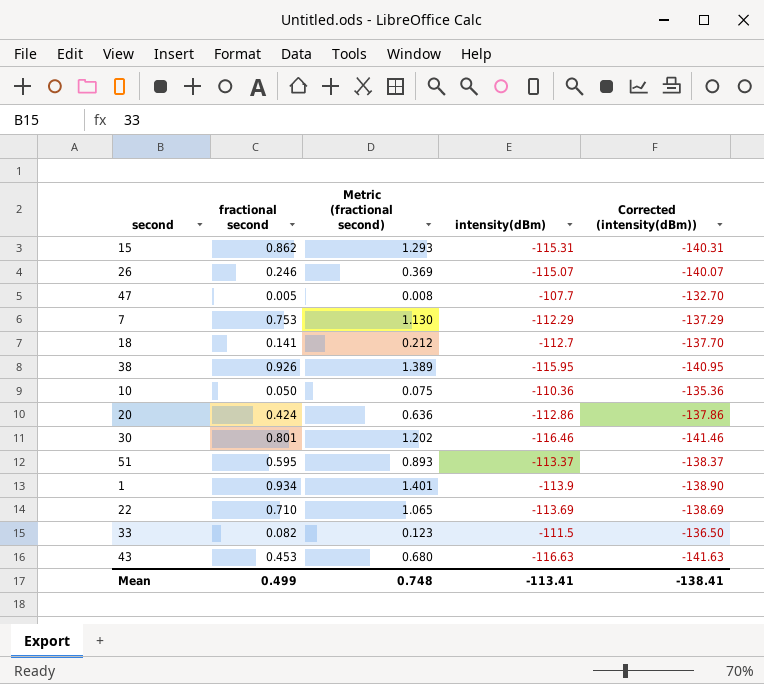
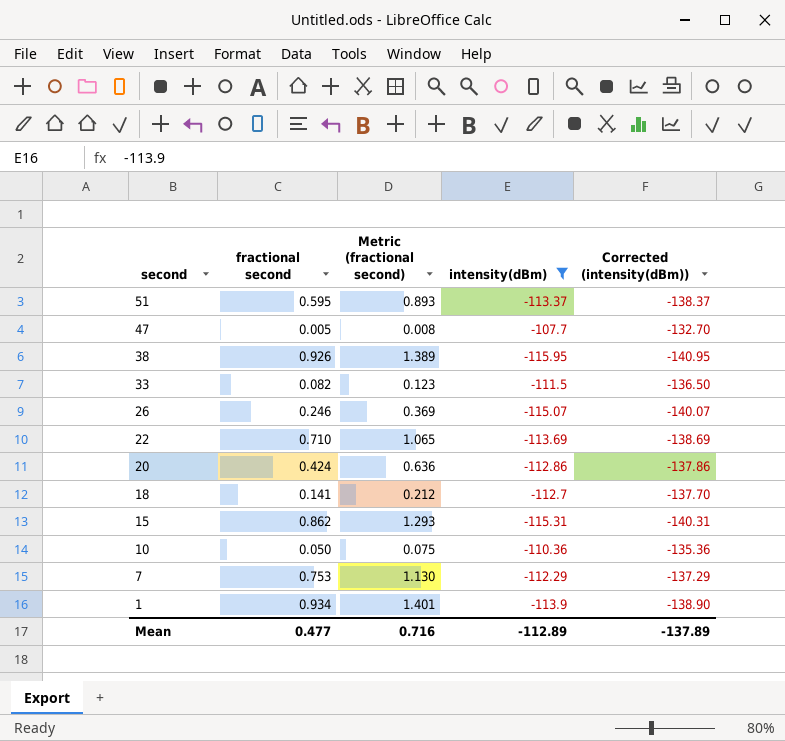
filter: none -> intensity(dBm) >= -115.95
row order: none -> second descending
Mean | fractional second: 0.499 -> 0.477
Mean | Metric (fractional second): 0.748 -> 0.716
Mean | intensity(dBm): -113.41 -> -112.89
Mean | Corrected (intensity(dBm)): -138.41 -> -137.89

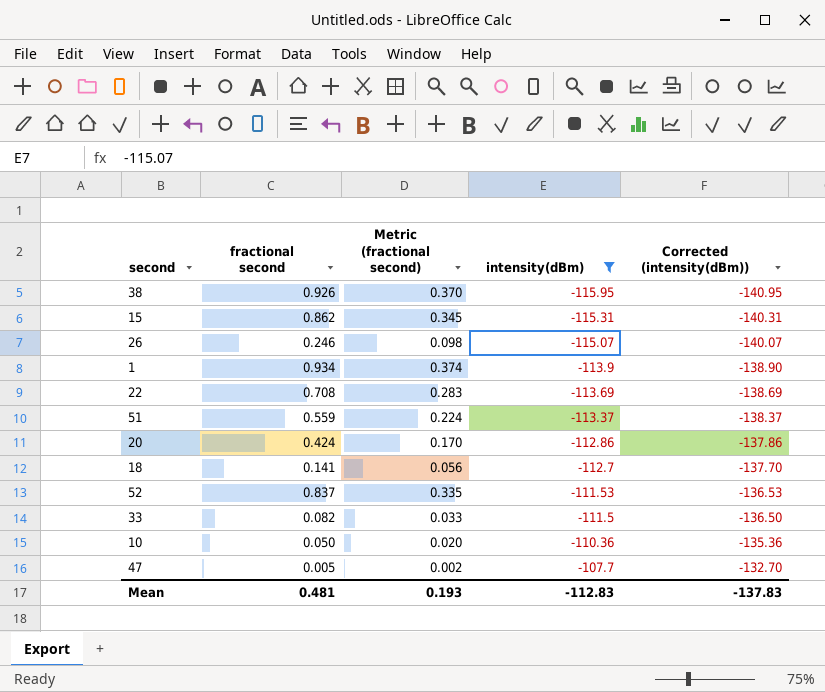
row order: second descending -> intensity(dBm) ascending
column Metric (fractional second) | formula: [fractional second] * 1.5 -> [fractional second] * 0.4
row 7: 0.753 | 1.130 | -112.29 | -137.29 -> none
22 | fractional second: 0.710 -> 0.708
51 | fractional second: 0.595 -> 0.559
row 52: none -> 0.837 | 0.335 | -111.53 | -136.53
Mean | fractional second: 0.477 -> 0.481
Mean | Metric (fractional second): 0.716 -> 0.193
Mean | intensity(dBm): -112.89 -> -112.83
Mean | Corrected (intensity(dBm)): -137.89 -> -137.83

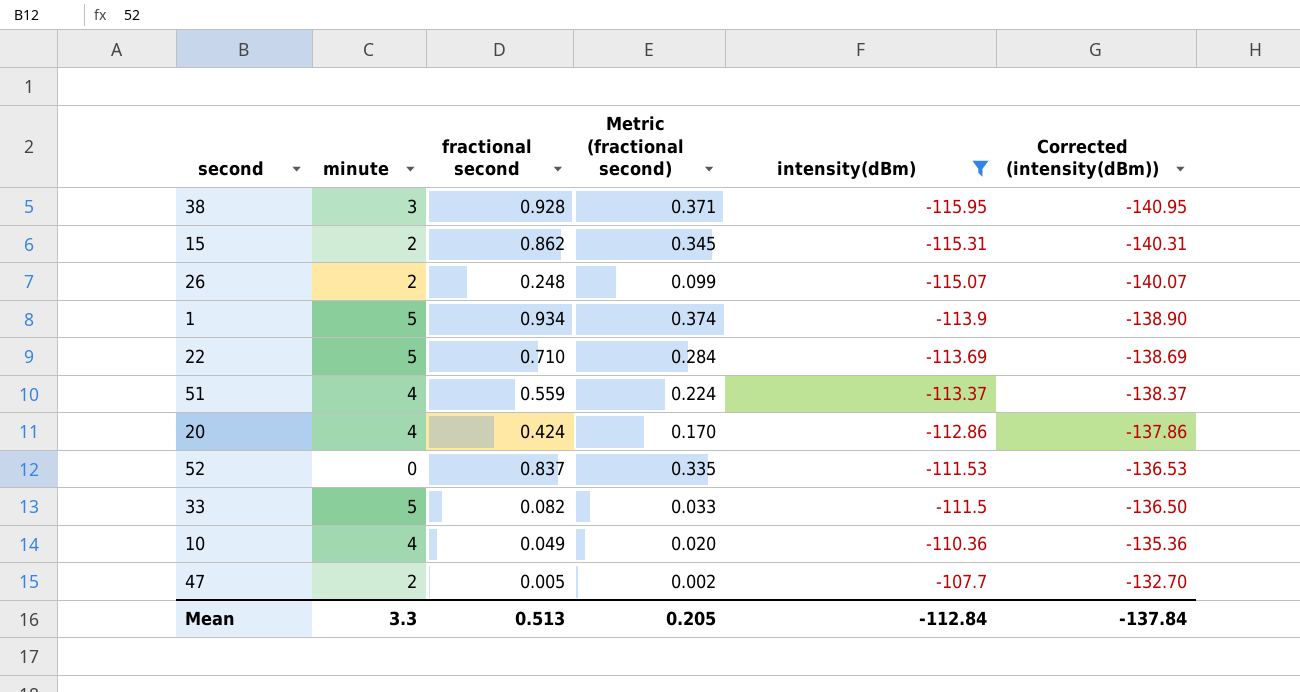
column minute | position: none -> 2
row 18: 0.141 | 0.056 | -112.7 | -137.70 -> none
38 | fractional second: 0.926 -> 0.928
38 | Metric (fractional second): 0.370 -> 0.371
26 | fractional second: 0.246 -> 0.248
26 | Metric (fractional second): 0.098 -> 0.099
22 | fractional second: 0.708 -> 0.710
22 | Metric (fractional second): 0.283 -> 0.284
10 | fractional second: 0.050 -> 0.049
Mean | fractional second: 0.481 -> 0.513
Mean | Metric (fractional second): 0.193 -> 0.205
Mean | intensity(dBm): -112.83 -> -112.84
Mean | Corrected (intensity(dBm)): -137.83 -> -137.84

